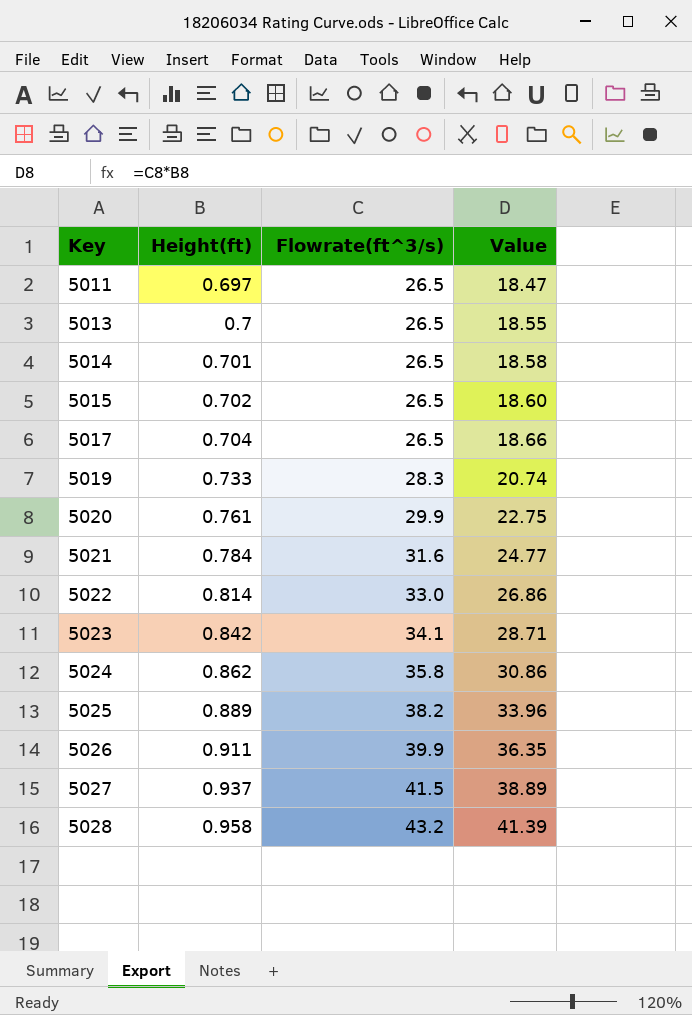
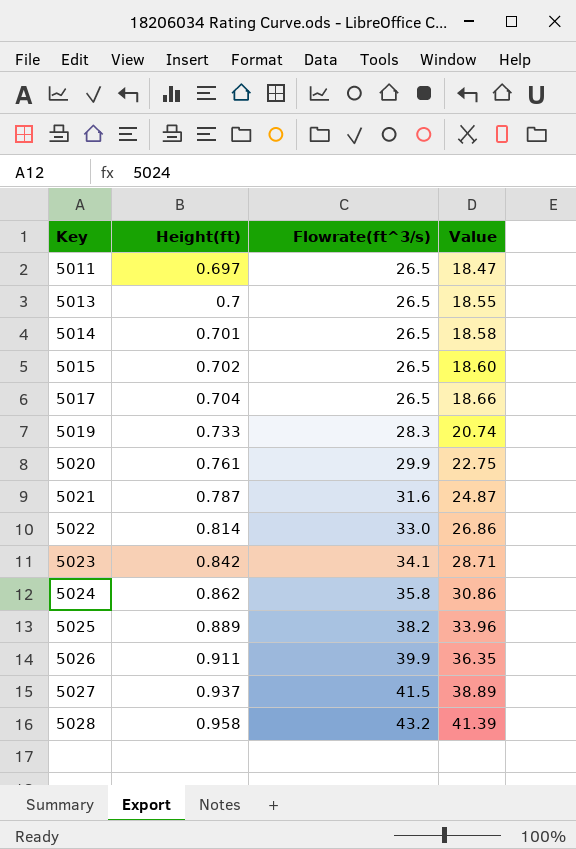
5021 | Height(ft): 0.784 -> 0.787
5021 | Value: 24.77 -> 24.87

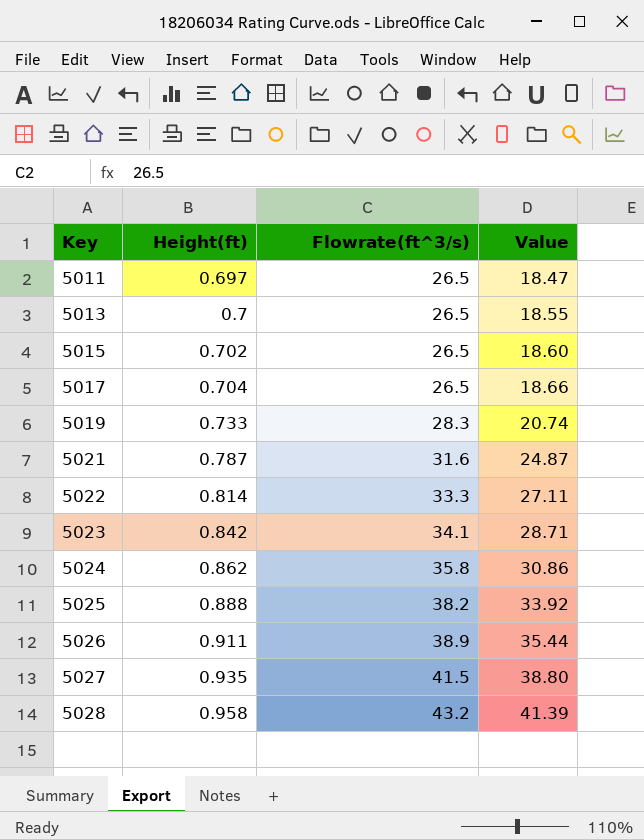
row 5014: 0.701 | 26.5 | 18.58 -> none
row 5020: 0.761 | 29.9 | 22.75 -> none
5022 | Flowrate(ft^3/s): 33.0 -> 33.3
5022 | Value: 26.86 -> 27.11
5025 | Height(ft): 0.889 -> 0.888
5025 | Value: 33.96 -> 33.92
5026 | Flowrate(ft^3/s): 39.9 -> 38.9
5026 | Value: 36.35 -> 35.44
5027 | Height(ft): 0.937 -> 0.935
5027 | Value: 38.89 -> 38.80

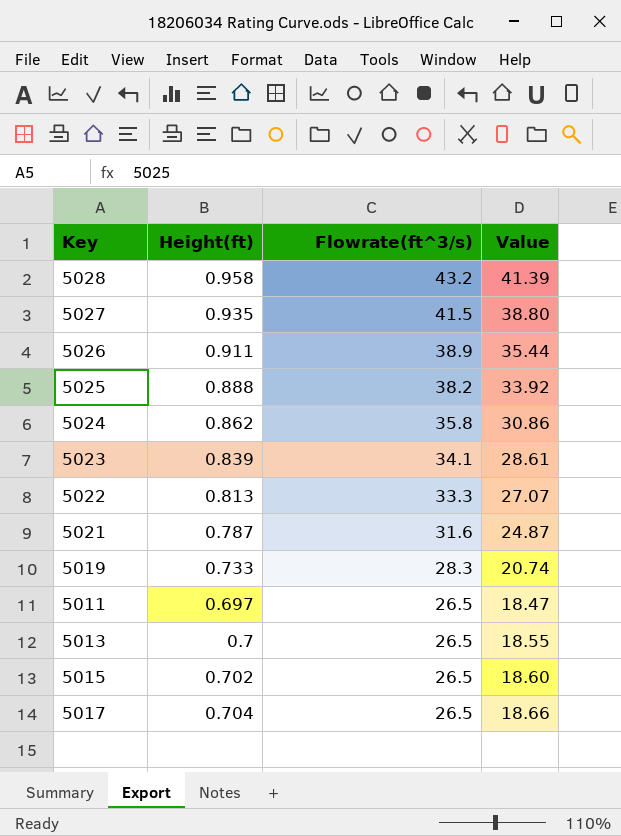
row order: Key ascending -> Flowrate(ft^3/s) descending
5023 | Height(ft): 0.842 -> 0.839
5023 | Value: 28.71 -> 28.61
5022 | Height(ft): 0.814 -> 0.813
5022 | Value: 27.11 -> 27.07

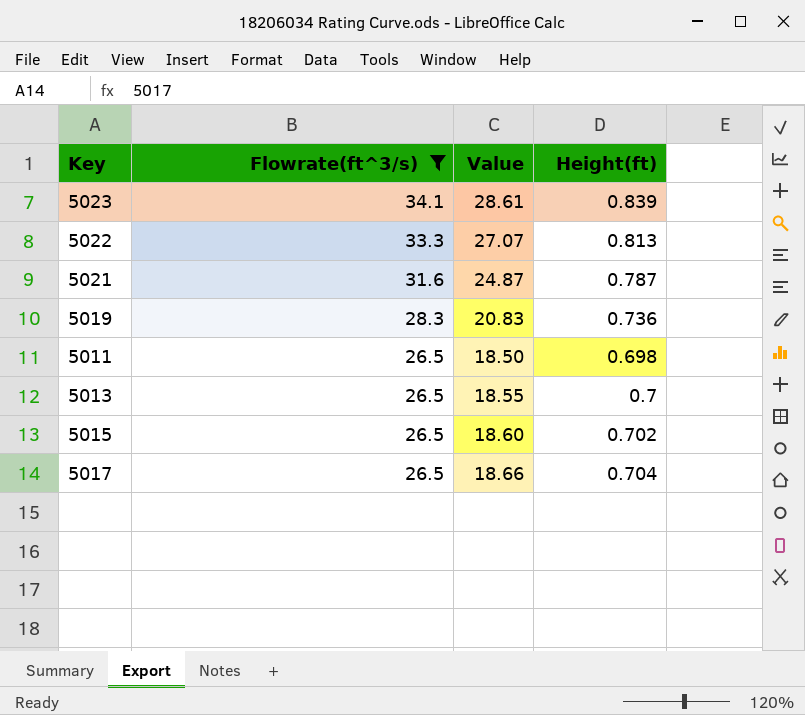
filter: none -> Flowrate(ft^3/s) <= 34.1
column Height(ft) | position: 2 -> 4
5019 | Value: 20.74 -> 20.83
5019 | Height(ft): 0.733 -> 0.736
5011 | Value: 18.47 -> 18.50
5011 | Height(ft): 0.697 -> 0.698

